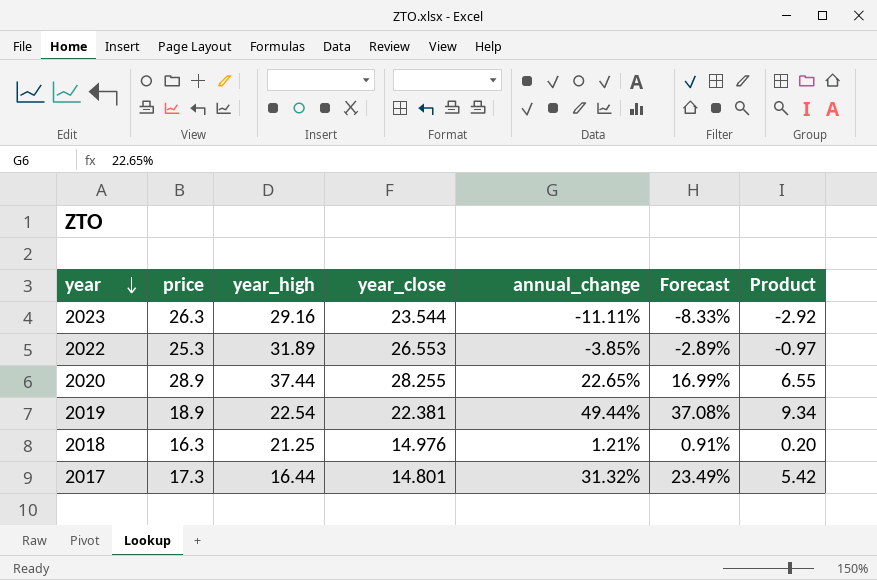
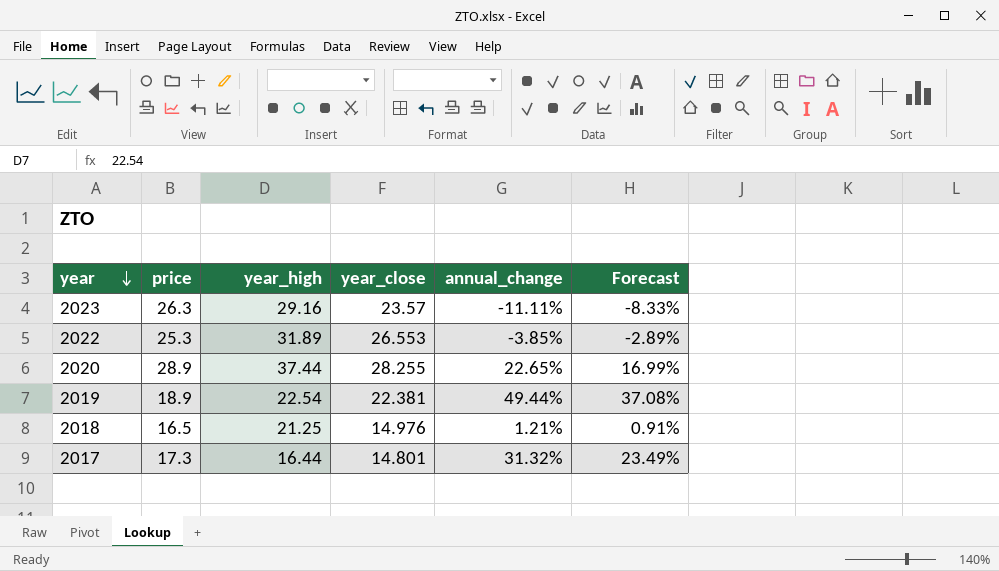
column Product | formula: [price] * [annual_change] -> none
2023 | year_close: 23.544 -> 23.57
2018 | price: 16.3 -> 16.5

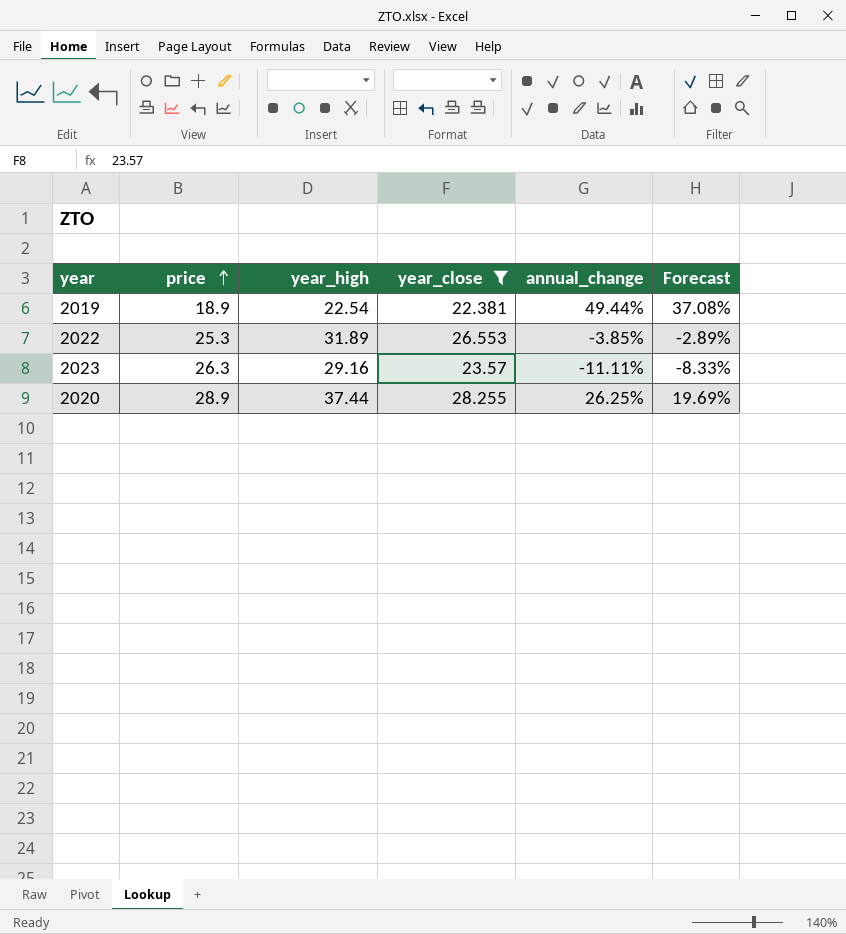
filter: none -> year_close >= 22.381
row order: year descending -> price ascending
2020 | annual_change: 22.65% -> 26.25%
2020 | Forecast: 16.99% -> 19.69%

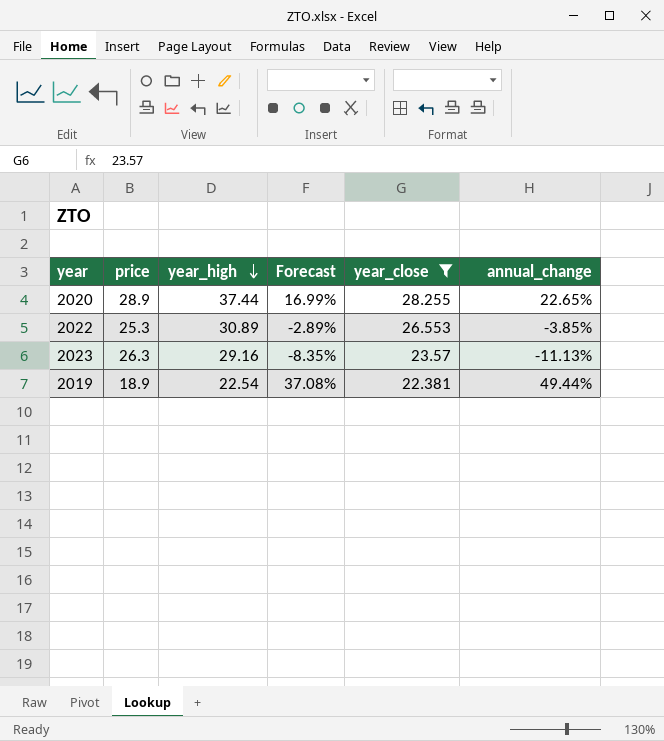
row order: price ascending -> year_high descending
column Forecast | position: 6 -> 4
2020 | Forecast: 19.69% -> 16.99%
2020 | annual_change: 26.25% -> 22.65%
2022 | year_high: 31.89 -> 30.89
2023 | Forecast: -8.33% -> -8.35%
2023 | annual_change: -11.11% -> -11.13%

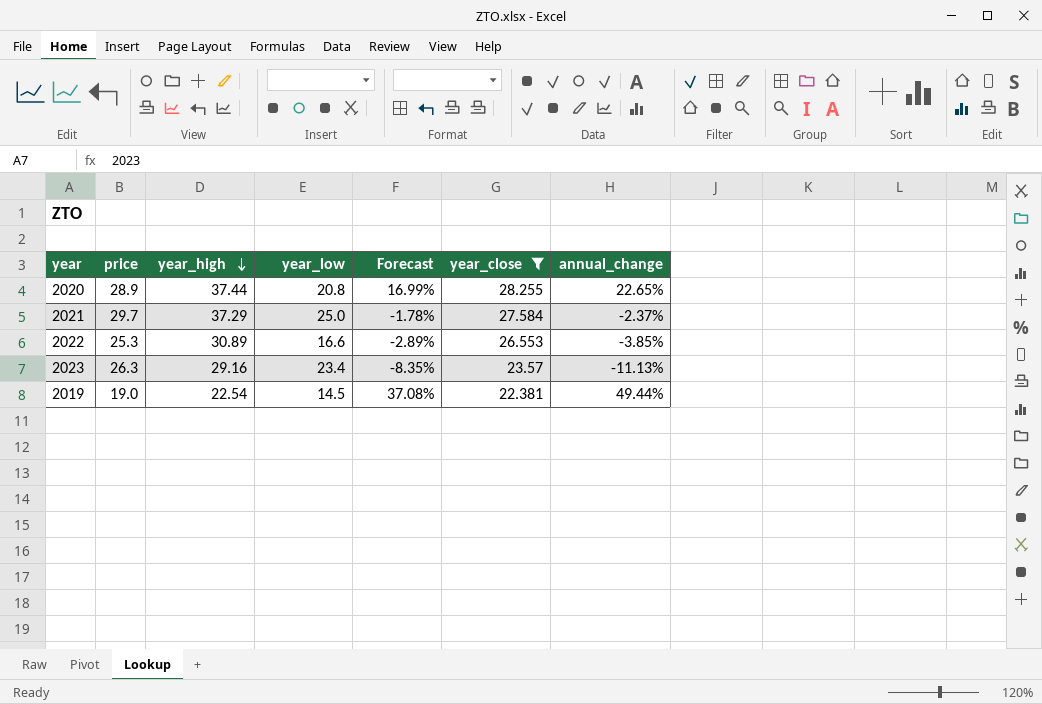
column year_low | position: none -> 4
row 2021: none -> 29.7 | 37.29 | 25.0 | -1.78% | 27.584 | -2.37%
2019 | price: 18.9 -> 19.0

